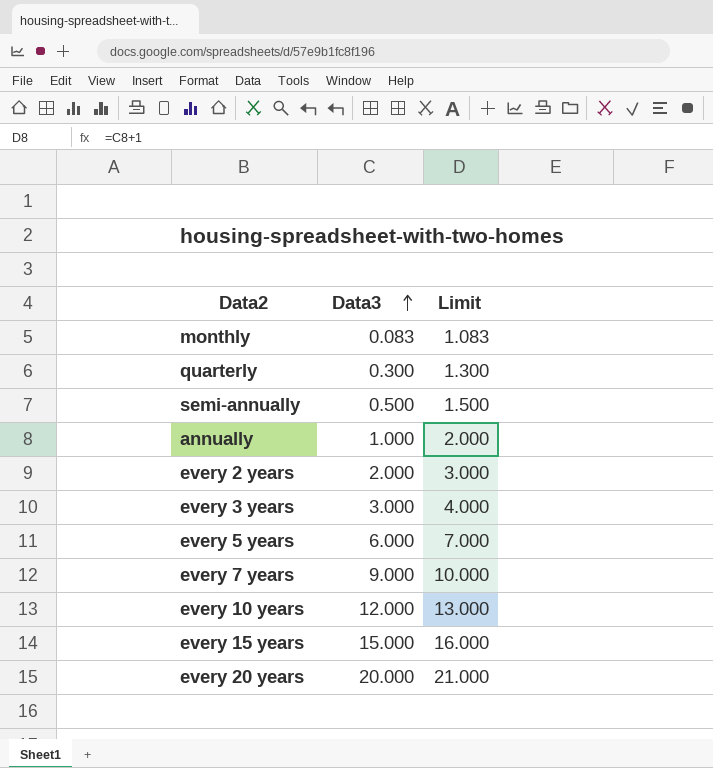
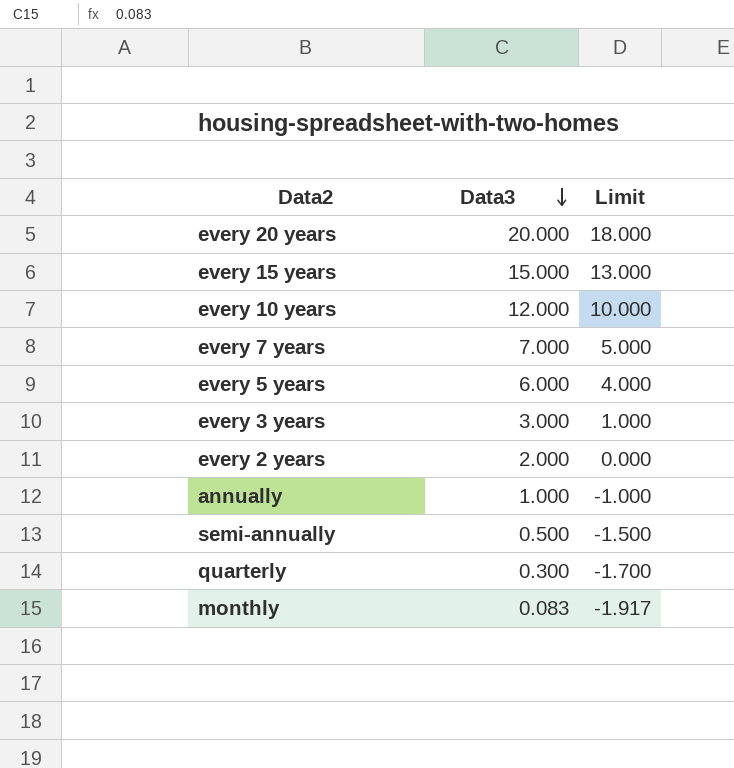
row order: Data3 ascending -> Data3 descending
column Limit | formula: [Data3] + 1 -> [Data3] - 2
every 7 years | Data3: 9.000 -> 7.000

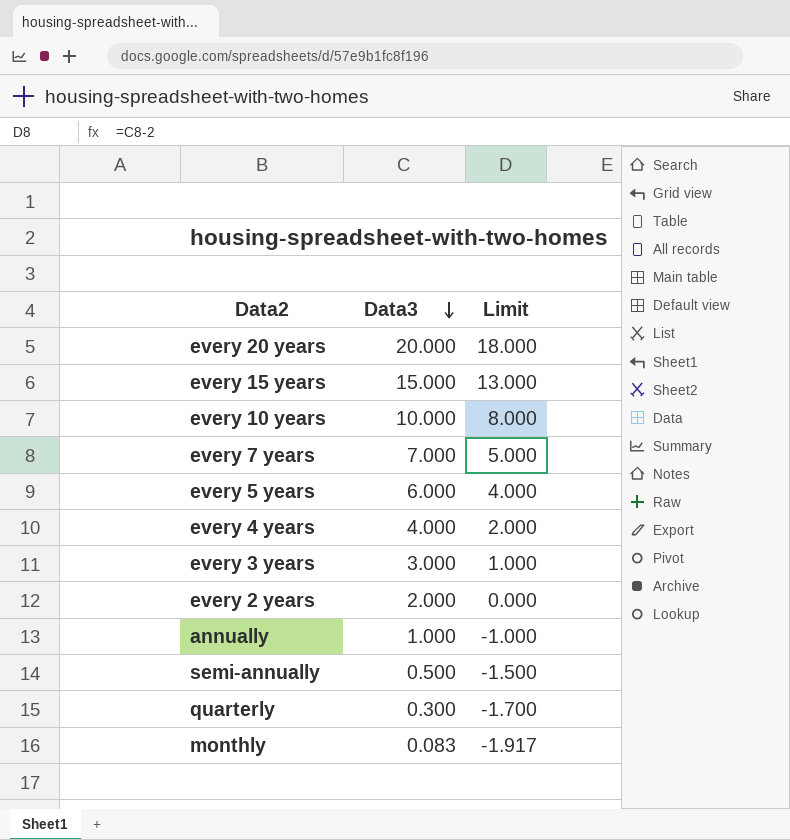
every 10 years | Data3: 12.000 -> 10.000
every 10 years | Limit: 10.000 -> 8.000
row every 4 years: none -> 4.000 | 2.000

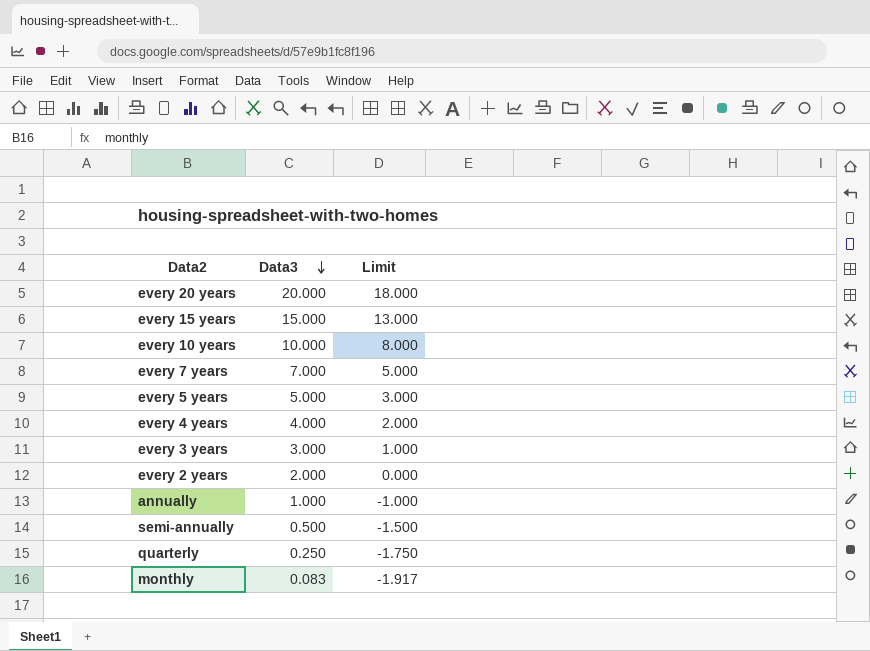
every 5 years | Data3: 6.000 -> 5.000
every 5 years | Limit: 4.000 -> 3.000
quarterly | Data3: 0.300 -> 0.250
quarterly | Limit: -1.700 -> -1.750

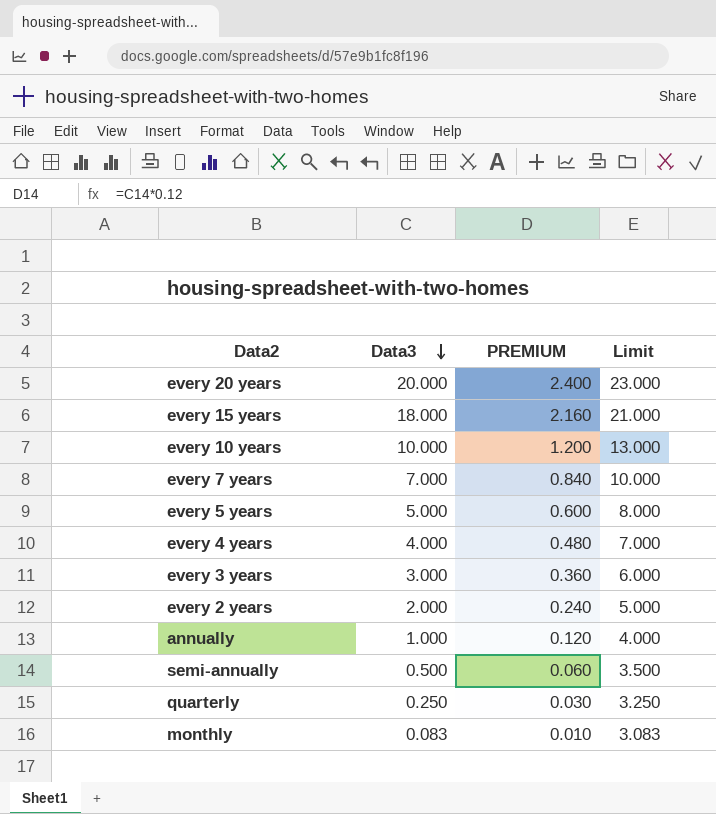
column PREMIUM | formula: none -> [Data3] * 0.12
column Limit | formula: [Data3] - 2 -> [Data3] + 3
every 15 years | Data3: 15.000 -> 18.000

